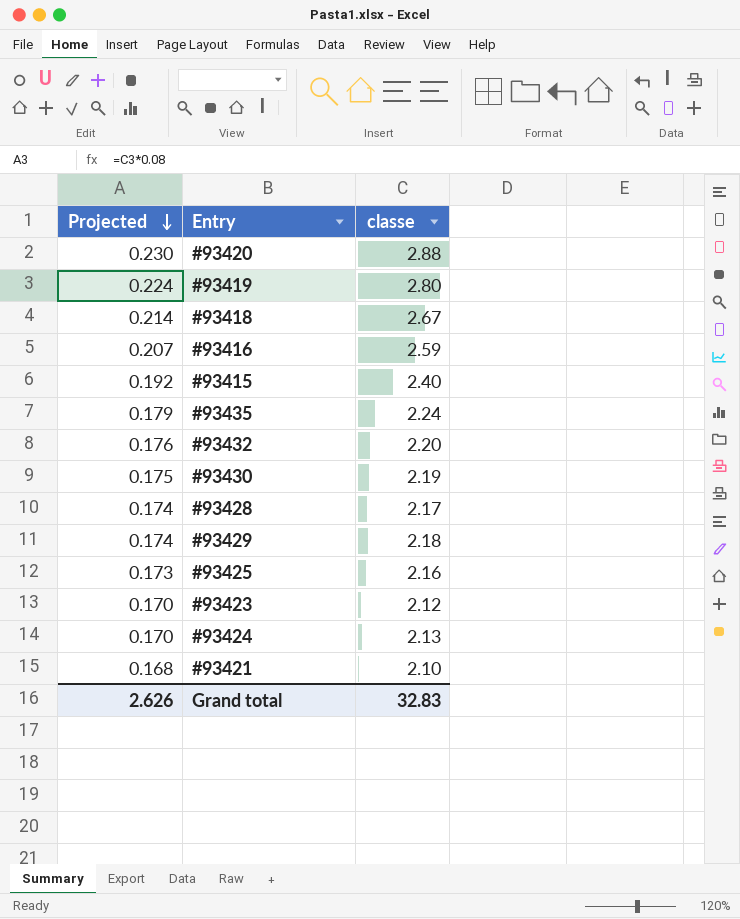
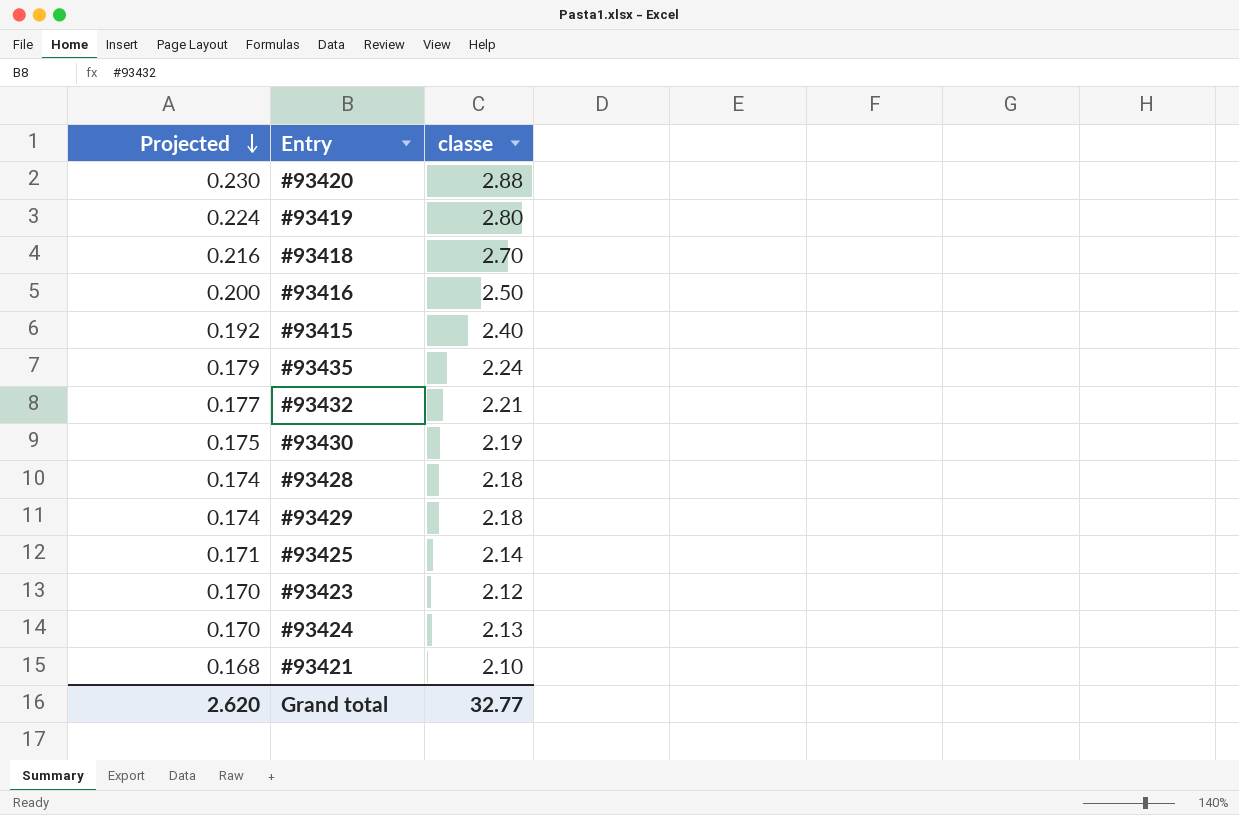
#93418 | Projected: 0.214 -> 0.216
#93418 | classe: 2.67 -> 2.70
#93416 | Projected: 0.207 -> 0.200
#93416 | classe: 2.59 -> 2.50
#93432 | Projected: 0.176 -> 0.177
#93432 | classe: 2.20 -> 2.21
#93428 | classe: 2.17 -> 2.18
#93425 | Projected: 0.173 -> 0.171
#93425 | classe: 2.16 -> 2.14
Grand total | Projected: 2.626 -> 2.620
Grand total | classe: 32.83 -> 32.77

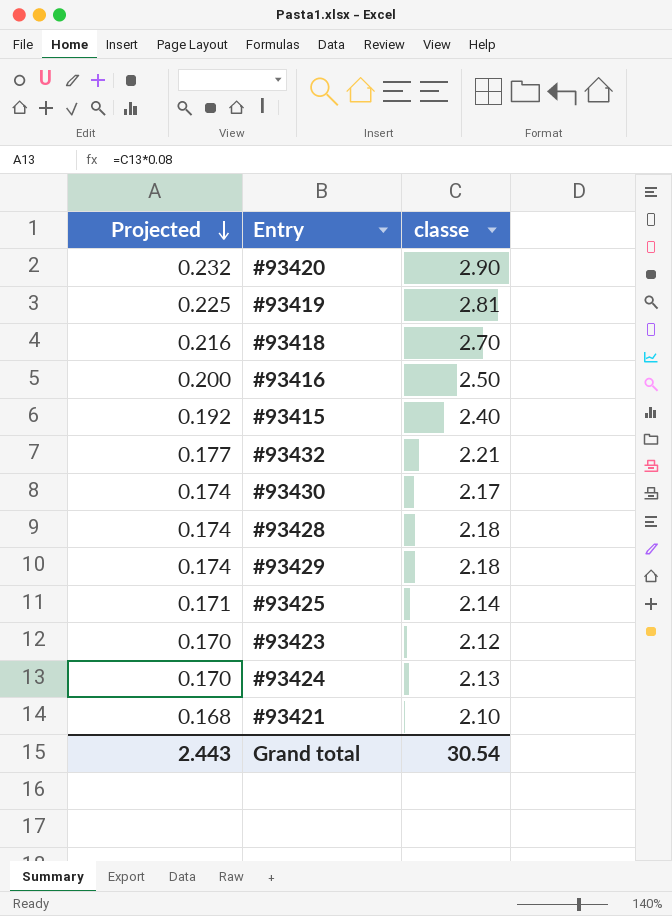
row #93435: 0.179 | 2.24 -> none
#93420 | Projected: 0.230 -> 0.232
#93420 | classe: 2.88 -> 2.90
#93419 | Projected: 0.224 -> 0.225
#93419 | classe: 2.80 -> 2.81
#93430 | Projected: 0.175 -> 0.174
#93430 | classe: 2.19 -> 2.17
Grand total | Projected: 2.620 -> 2.443
Grand total | classe: 32.77 -> 30.54

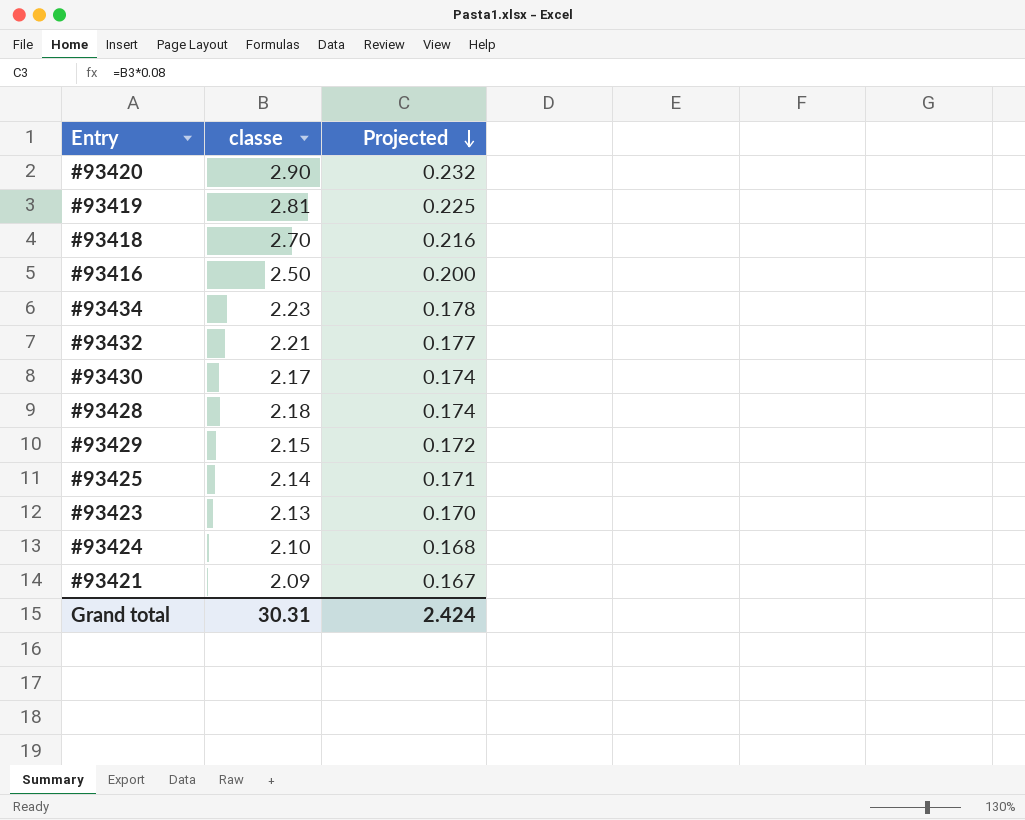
column Projected | position: 1 -> 3
row #93415: 0.192 | 2.40 -> none
row #93434: none -> 2.23 | 0.178
#93429 | classe: 2.18 -> 2.15
#93429 | Projected: 0.174 -> 0.172
#93423 | classe: 2.12 -> 2.13
#93424 | classe: 2.13 -> 2.10
#93424 | Projected: 0.170 -> 0.168
#93421 | classe: 2.10 -> 2.09
#93421 | Projected: 0.168 -> 0.167
Grand total | classe: 30.54 -> 30.31
Grand total | Projected: 2.443 -> 2.424

